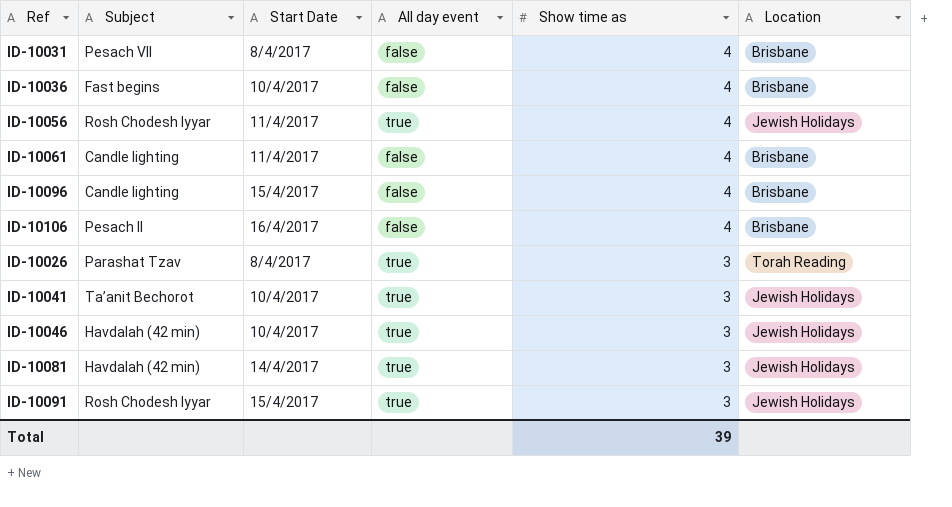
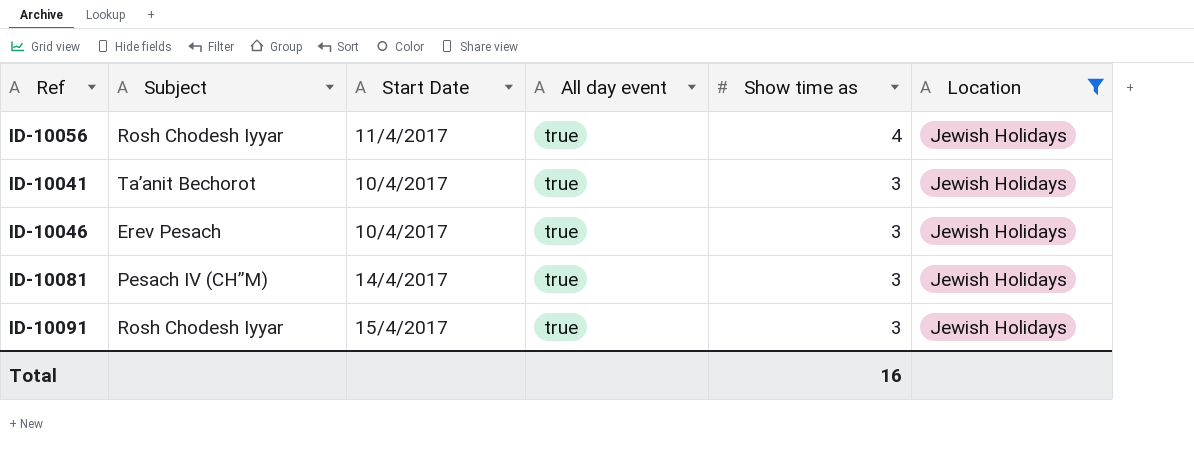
filter: none -> Location = Jewish Holidays
ID-10046 | Subject: Havdalah (42 min) -> Erev Pesach
ID-10081 | Subject: Havdalah (42 min) -> Pesach IV (CH’’M)
Total | Show time as: 39 -> 16

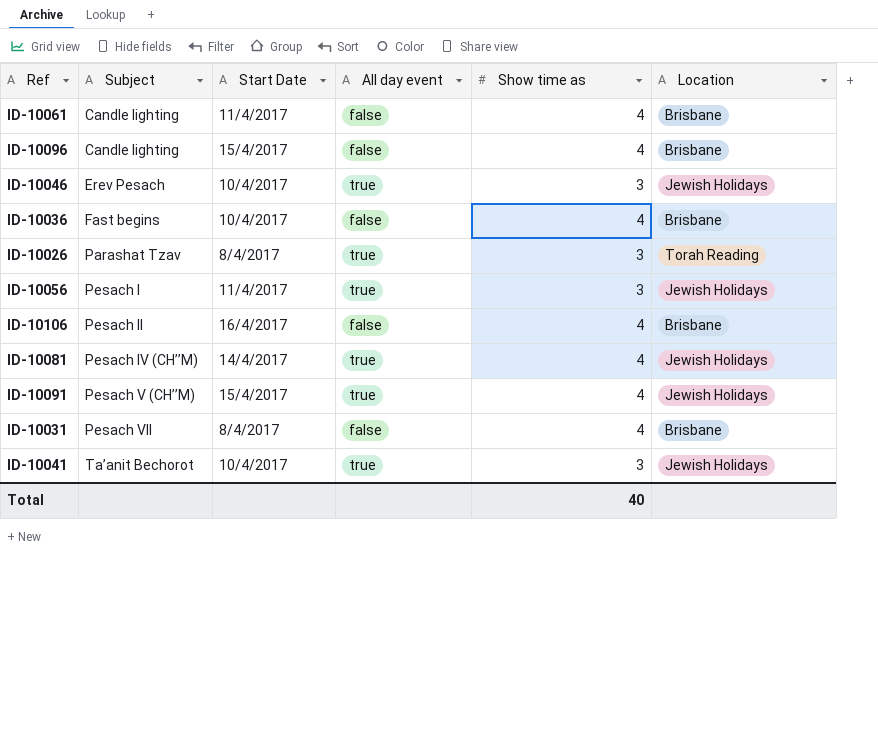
filter: Location = Jewish Holidays -> none
row order: Show time as descending -> Subject ascending
ID-10056 | Subject: Rosh Chodesh Iyyar -> Pesach I
ID-10056 | Show time as: 4 -> 3
ID-10081 | Show time as: 3 -> 4
ID-10091 | Subject: Rosh Chodesh Iyyar -> Pesach V (CH’’M)
ID-10091 | Show time as: 3 -> 4
Total | Show time as: 16 -> 40

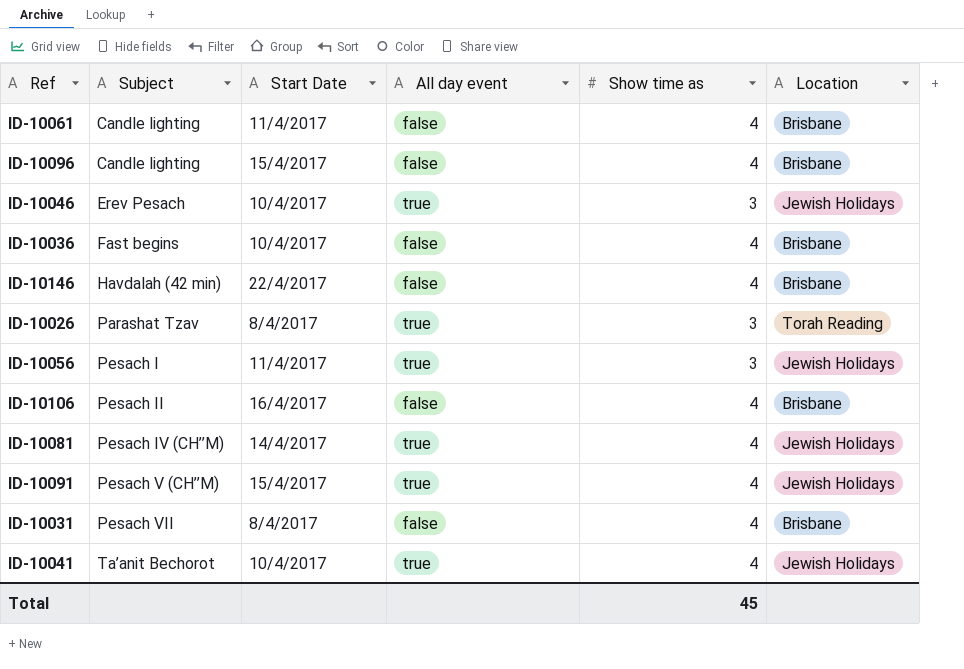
row ID-10146: none -> Havdalah (42 min) | 22/4/2017 | false | 4 | Brisbane
ID-10041 | Show time as: 3 -> 4
Total | Show time as: 40 -> 45

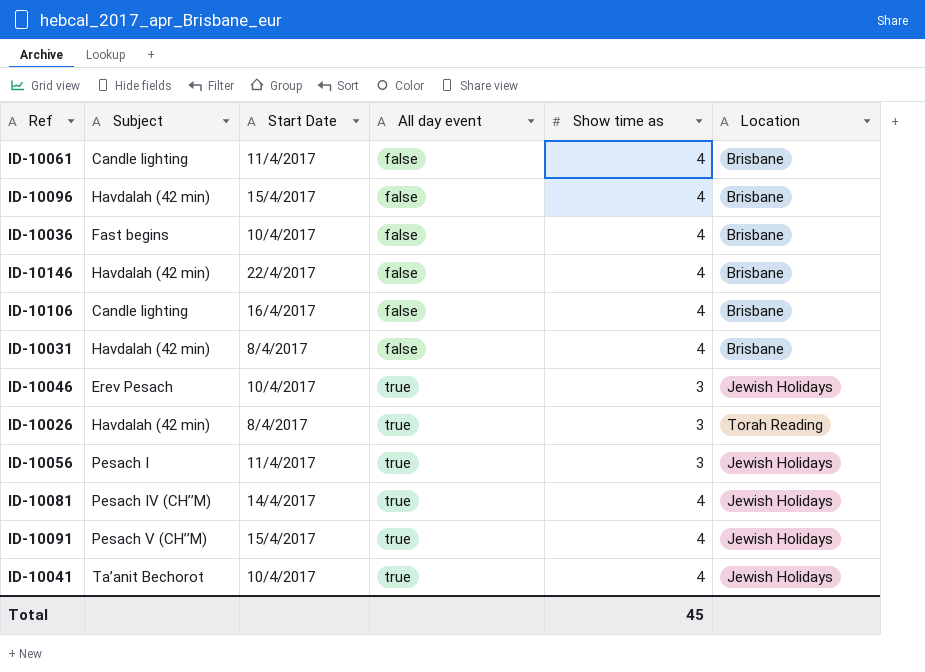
row order: Subject ascending -> All day event ascending
ID-10096 | Subject: Candle lighting -> Havdalah (42 min)
ID-10106 | Subject: Pesach II -> Candle lighting
ID-10031 | Subject: Pesach VII -> Havdalah (42 min)
ID-10026 | Subject: Parashat Tzav -> Havdalah (42 min)

